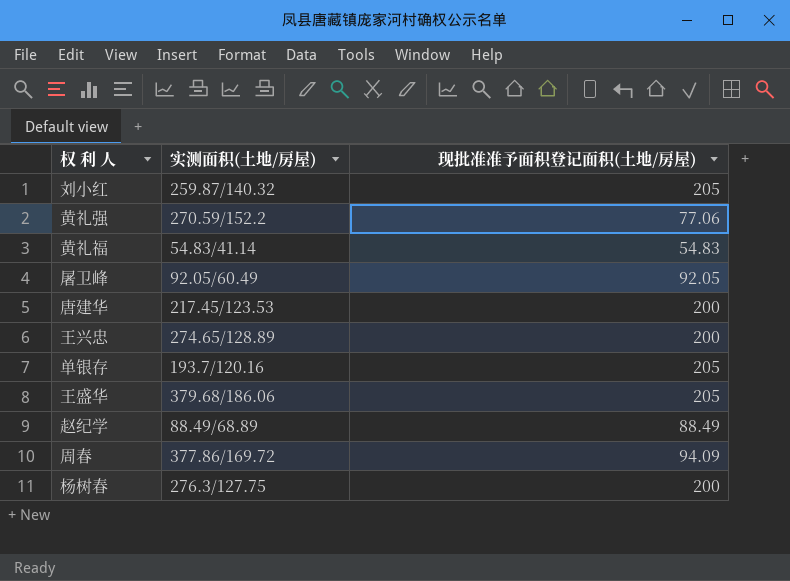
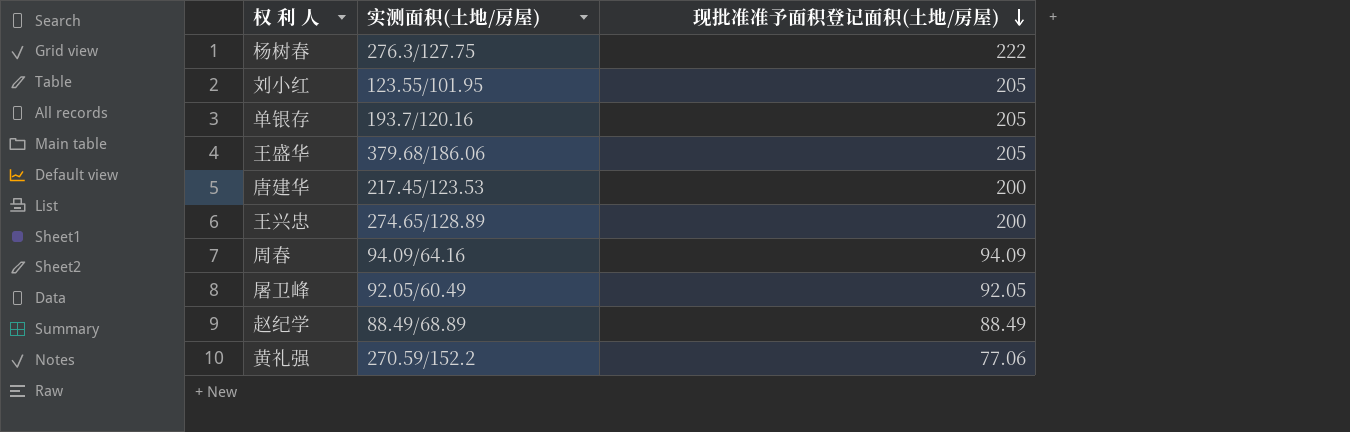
row order: none -> 现批准准予面积登记面积(土地/房屋) descending
row 黄礼福: 54.83/41.14 | 54.83 -> none
杨树春 | 现批准准予面积登记面积(土地/房屋): 200 -> 222
刘小红 | 实测面积(土地/房屋): 259.87/140.32 -> 123.55/101.95
周春 | 实测面积(土地/房屋): 377.86/169.72 -> 94.09/64.16

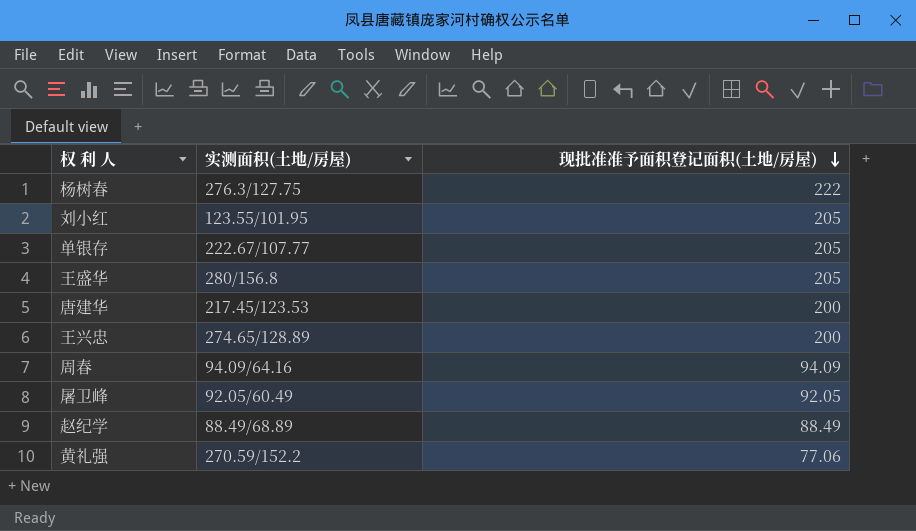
单银存 | 实测面积(土地/房屋): 193.7/120.16 -> 222.67/107.77
王盛华 | 实测面积(土地/房屋): 379.68/186.06 -> 280/156.8

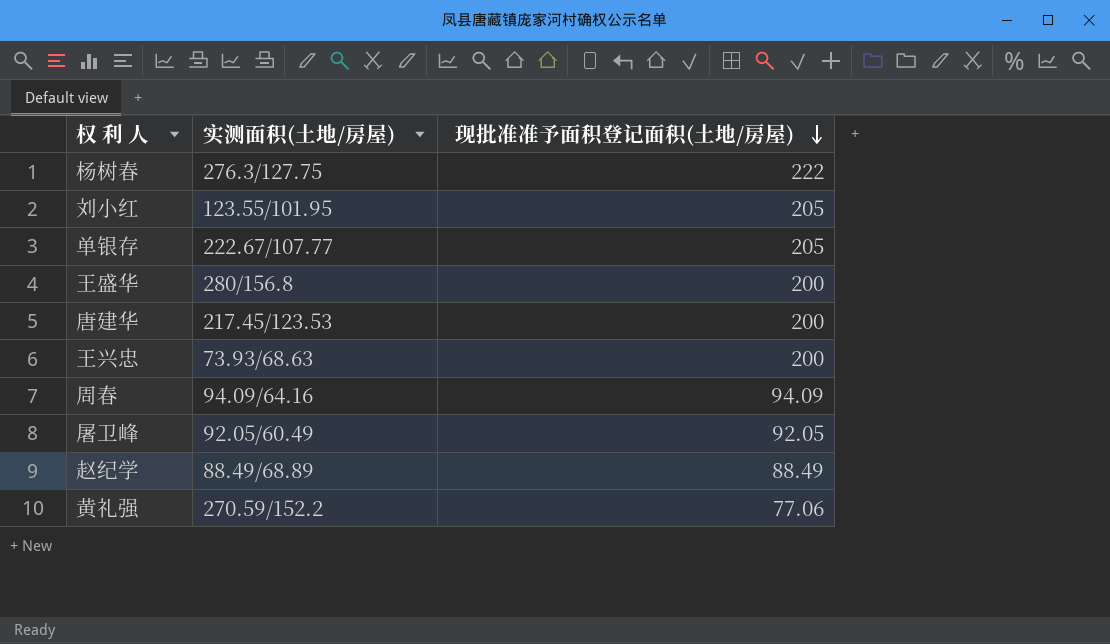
王盛华 | 现批准准予面积登记面积(土地/房屋): 205 -> 200
王兴忠 | 实测面积(土地/房屋): 274.65/128.89 -> 73.93/68.63

